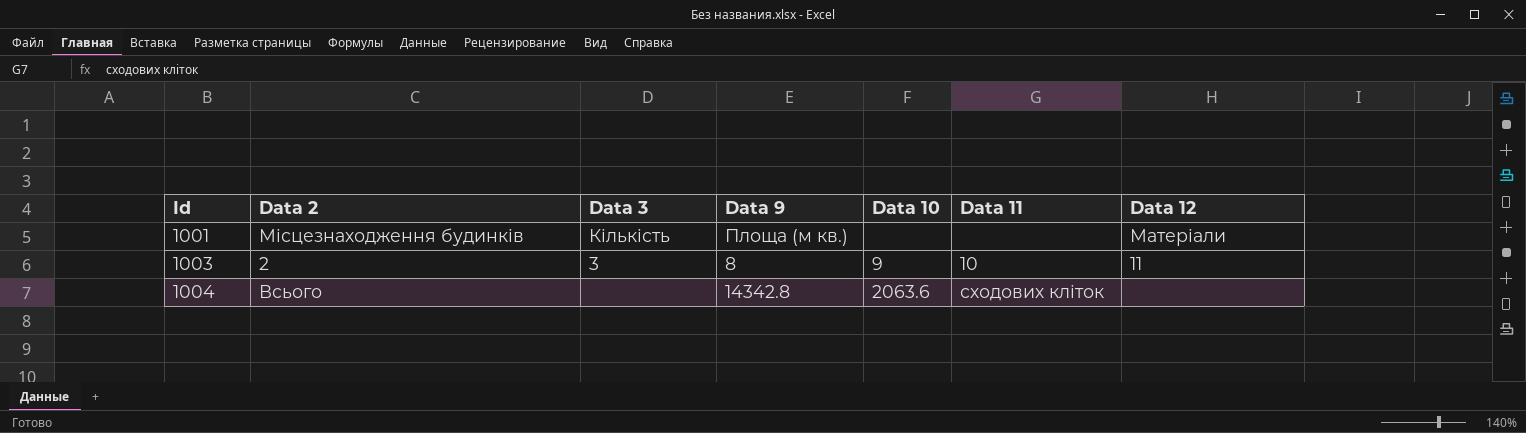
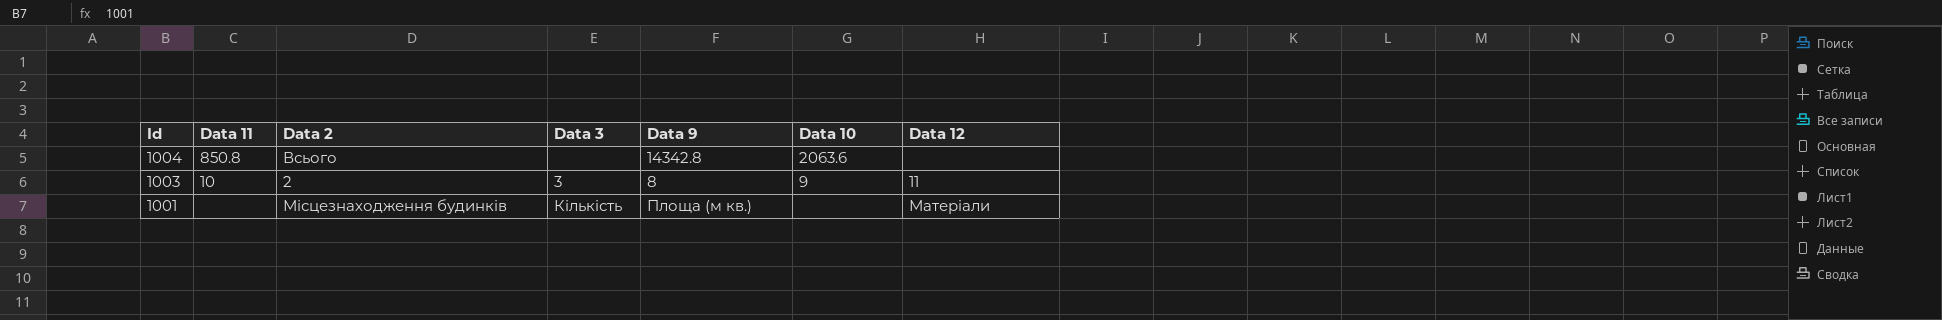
row order: Id ascending -> Id descending
column Data 11 | position: 6 -> 2
1004 | Data 11: сходових кліток -> 850.8

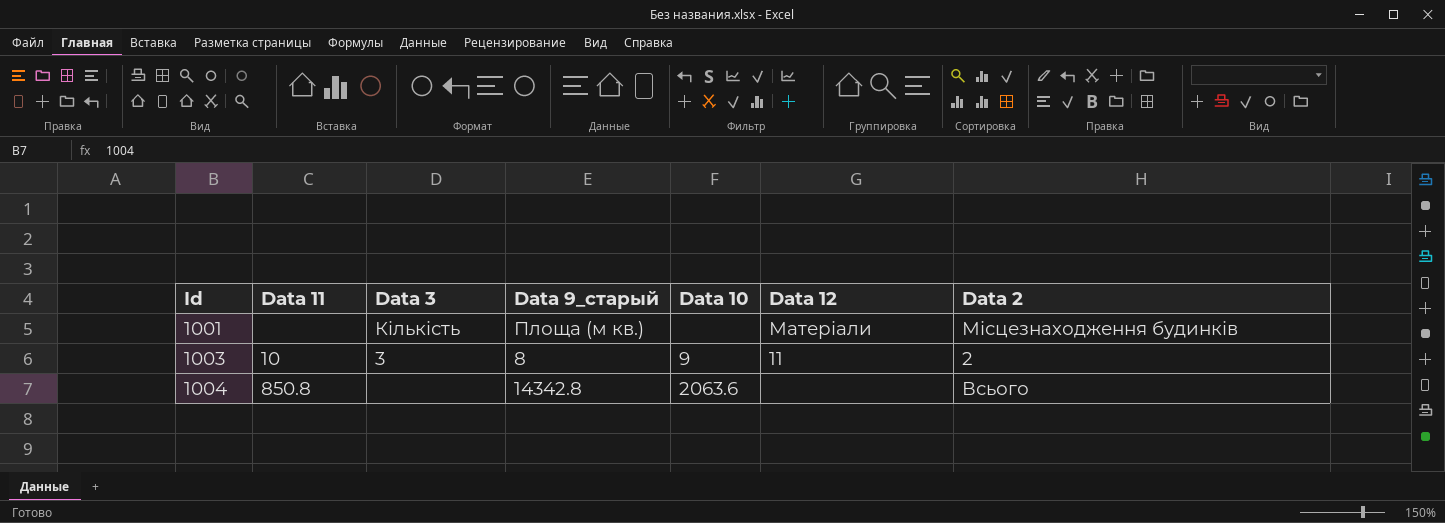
row order: Id descending -> Id ascending
column name: Data 9 -> Data 9_старый
column Data 2 | position: 3 -> 7

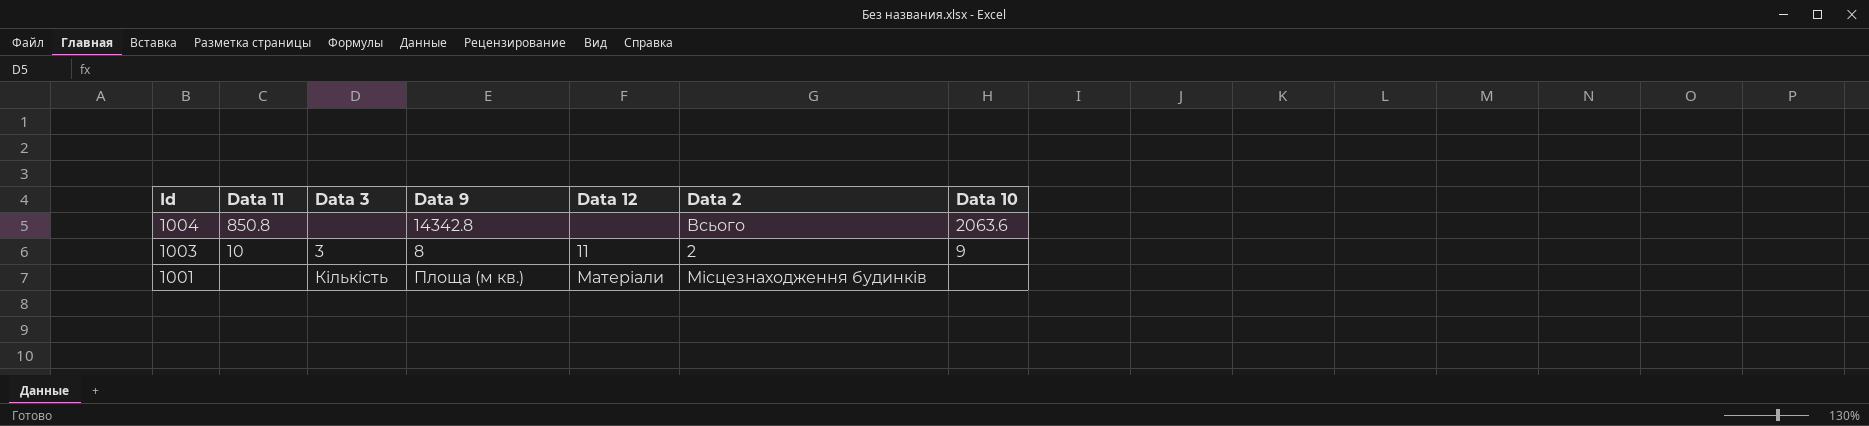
row order: Id ascending -> Id descending
column name: Data 9_старый -> Data 9
column Data 10 | position: 5 -> 7

